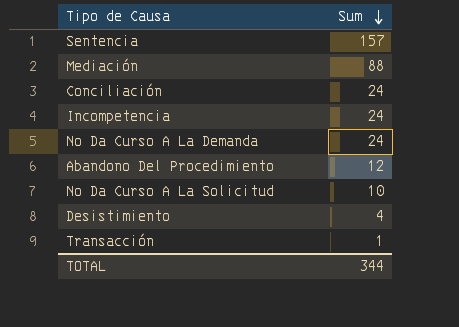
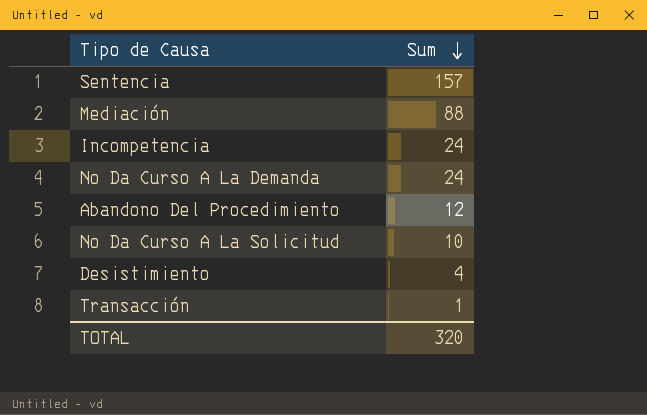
row Conciliación: 24 -> none
TOTAL | Sum: 344 -> 320

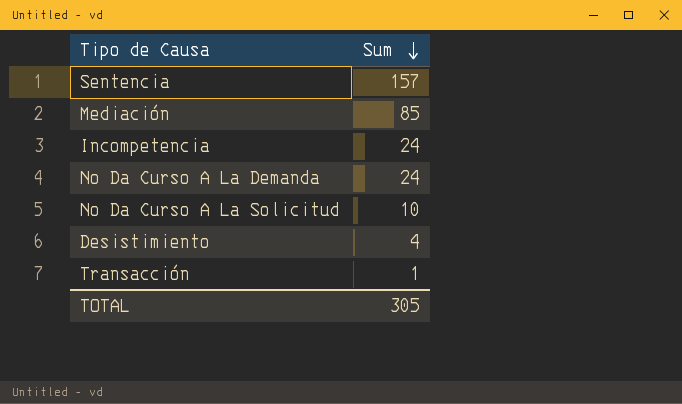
row Abandono Del Procedimiento: 12 -> none
Mediación | Sum: 88 -> 85
TOTAL | Sum: 320 -> 305

